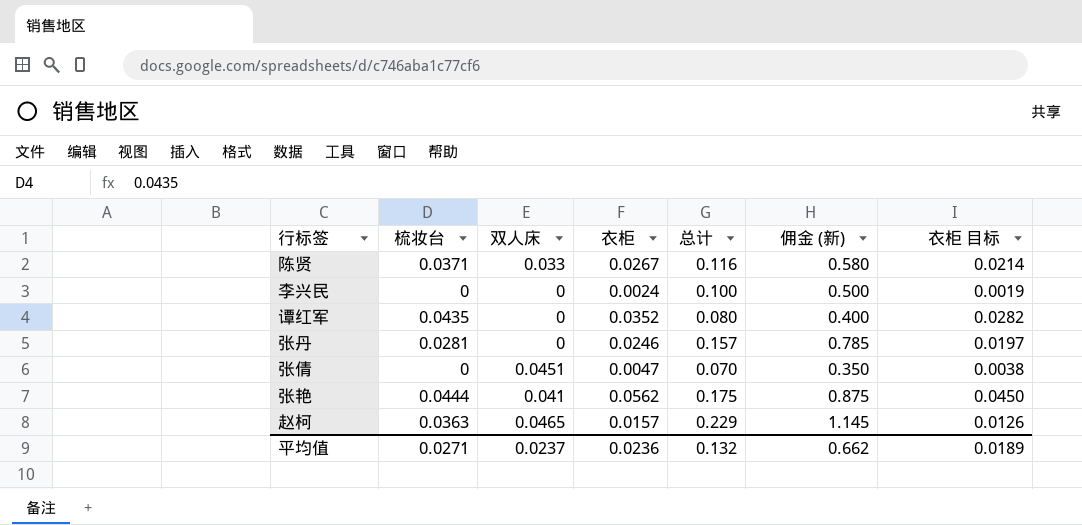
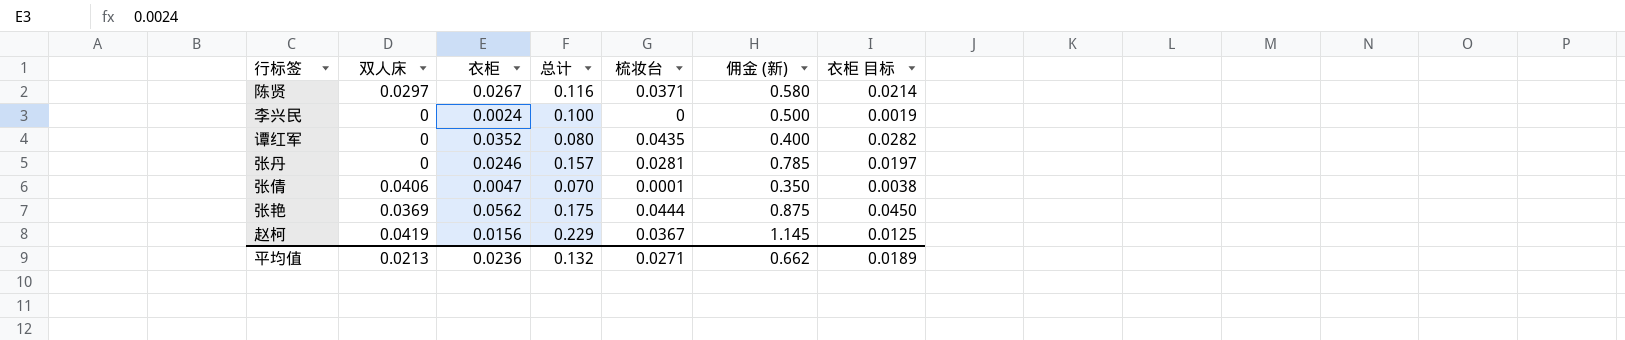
column 梳妆台 | position: 2 -> 5
陈贤 | 双人床: 0.033 -> 0.0297
张倩 | 双人床: 0.0451 -> 0.0406
张倩 | 梳妆台: 0 -> 0.0001
张艳 | 双人床: 0.041 -> 0.0369
赵柯 | 双人床: 0.0465 -> 0.0419
赵柯 | 衣柜: 0.0157 -> 0.0156
赵柯 | 梳妆台: 0.0363 -> 0.0367
赵柯 | 衣柜 目标: 0.0126 -> 0.0125
平均值 | 双人床: 0.0237 -> 0.0213

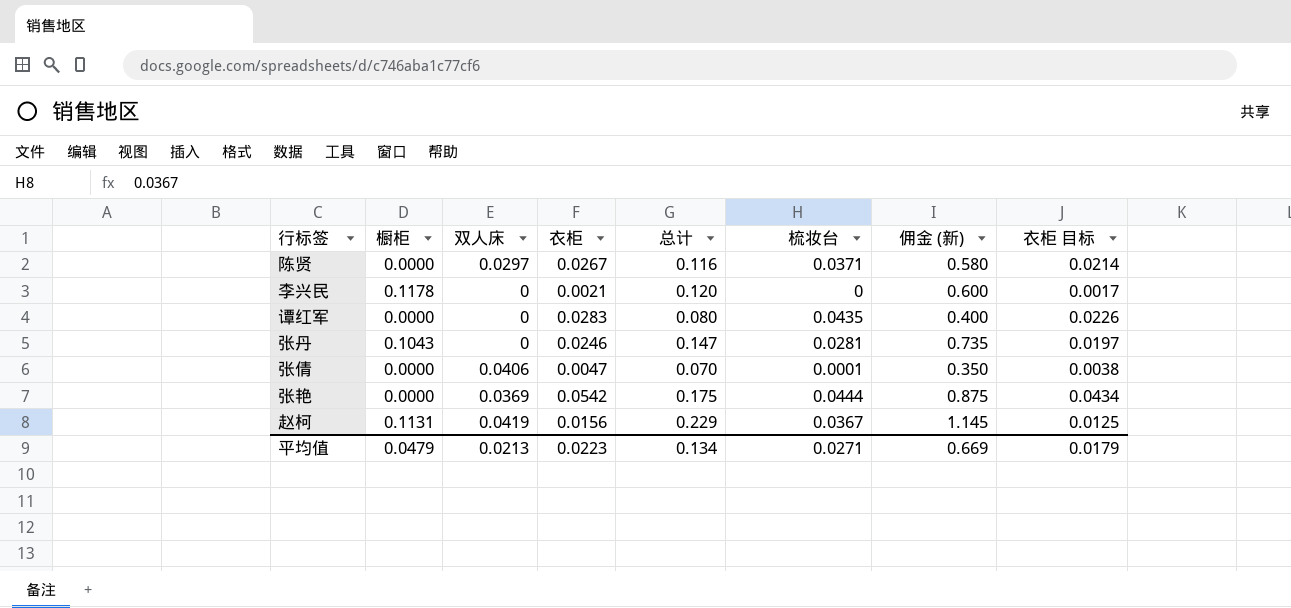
column 橱柜 | position: none -> 2
李兴民 | 衣柜: 0.0024 -> 0.0021
李兴民 | 总计: 0.100 -> 0.120
李兴民 | 佣金 (新): 0.500 -> 0.600
李兴民 | 衣柜 目标: 0.0019 -> 0.0017
谭红军 | 衣柜: 0.0352 -> 0.0283
谭红军 | 衣柜 目标: 0.0282 -> 0.0226
张丹 | 总计: 0.157 -> 0.147
张丹 | 佣金 (新): 0.785 -> 0.735
张艳 | 衣柜: 0.0562 -> 0.0542
张艳 | 衣柜 目标: 0.0450 -> 0.0434
平均值 | 衣柜: 0.0236 -> 0.0223
平均值 | 总计: 0.132 -> 0.134
平均值 | 佣金 (新): 0.662 -> 0.669
平均值 | 衣柜 目标: 0.0189 -> 0.0179

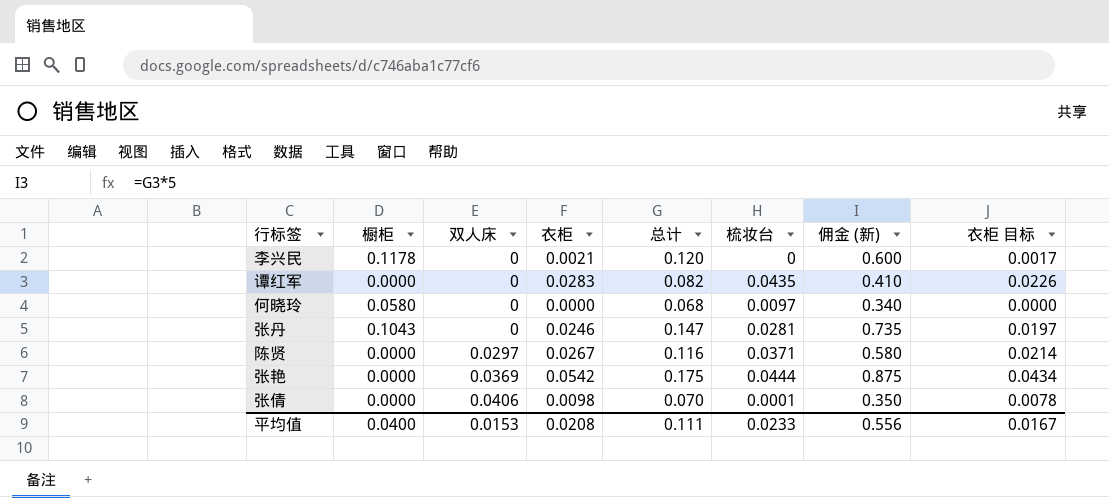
row order: none -> 双人床 ascending
row 赵柯: 0.1131 | 0.0419 | 0.0156 | 0.229 | 0.0367 | 1.145 | 0.0125 -> none
谭红军 | 总计: 0.080 -> 0.082
谭红军 | 佣金 (新): 0.400 -> 0.410
row 何晓玲: none -> 0.0580 | 0 | 0.0000 | 0.068 | 0.0097 | 0.340 | 0.0000
张倩 | 衣柜: 0.0047 -> 0.0098
张倩 | 衣柜 目标: 0.0038 -> 0.0078
平均值 | 橱柜: 0.0479 -> 0.0400
平均值 | 双人床: 0.0213 -> 0.0153
平均值 | 衣柜: 0.0223 -> 0.0208
平均值 | 总计: 0.134 -> 0.111
平均值 | 梳妆台: 0.0271 -> 0.0233
平均值 | 佣金 (新): 0.669 -> 0.556
平均值 | 衣柜 目标: 0.0179 -> 0.0167

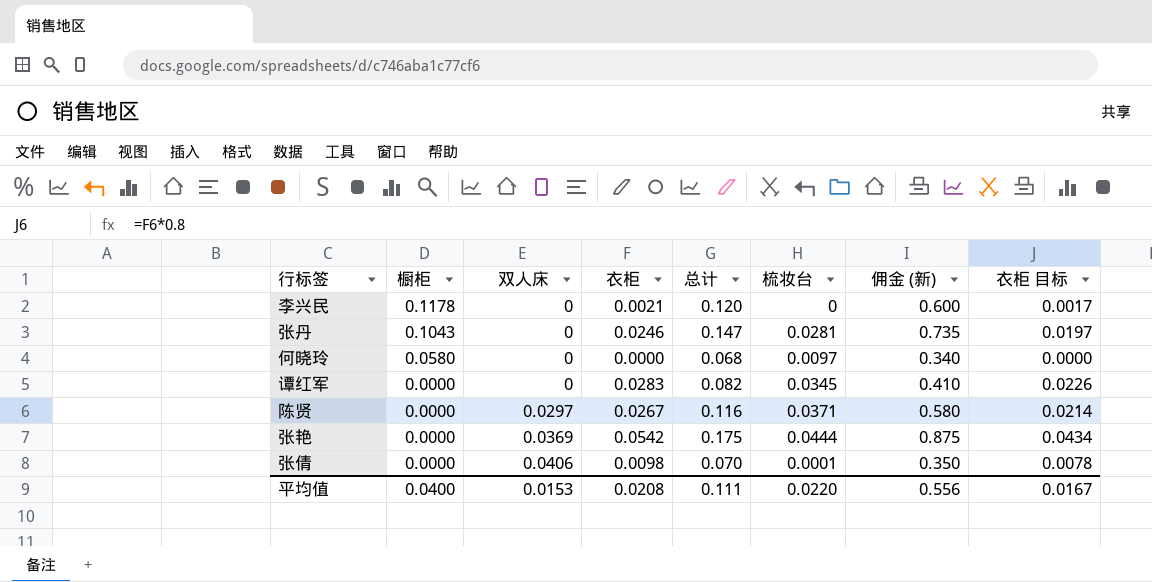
row order: 双人床 ascending -> 橱柜 descending
谭红军 | 梳妆台: 0.0435 -> 0.0345
平均值 | 梳妆台: 0.0233 -> 0.0220

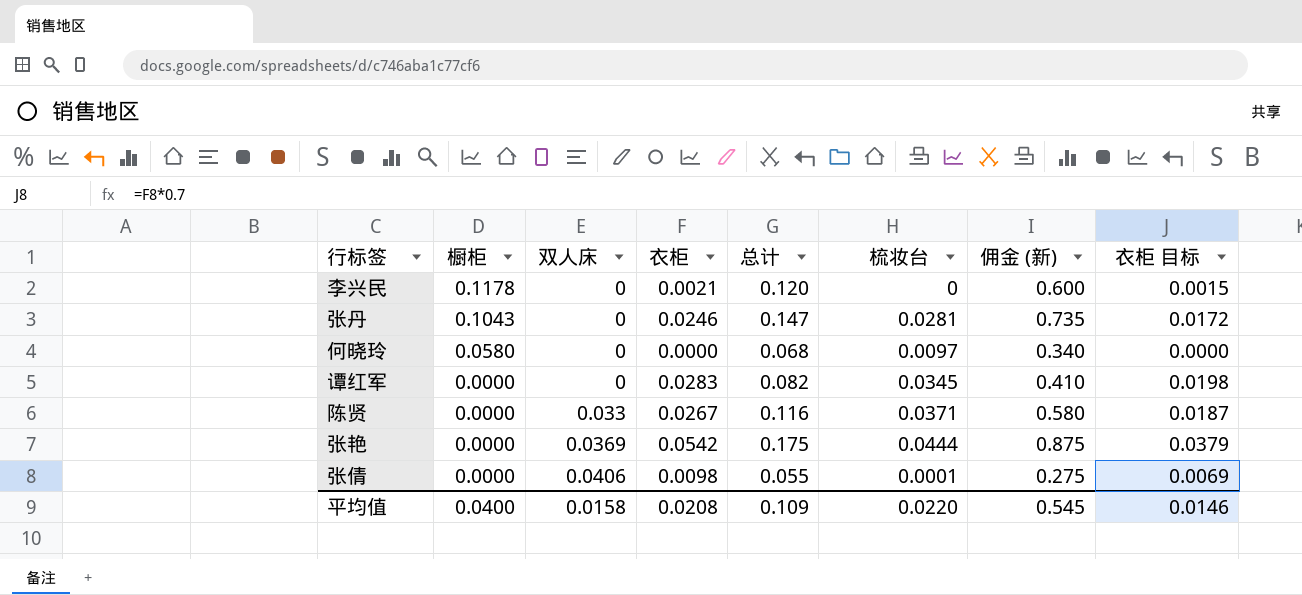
column 衣柜 目标 | formula: [衣柜] * 0.8 -> [衣柜] * 0.7
陈贤 | 双人床: 0.0297 -> 0.033
张倩 | 总计: 0.070 -> 0.055
张倩 | 佣金 (新): 0.350 -> 0.275
平均值 | 双人床: 0.0153 -> 0.0158
平均值 | 总计: 0.111 -> 0.109
平均值 | 佣金 (新): 0.556 -> 0.545
平均值 | 衣柜 目标: 0.0167 -> 0.0146

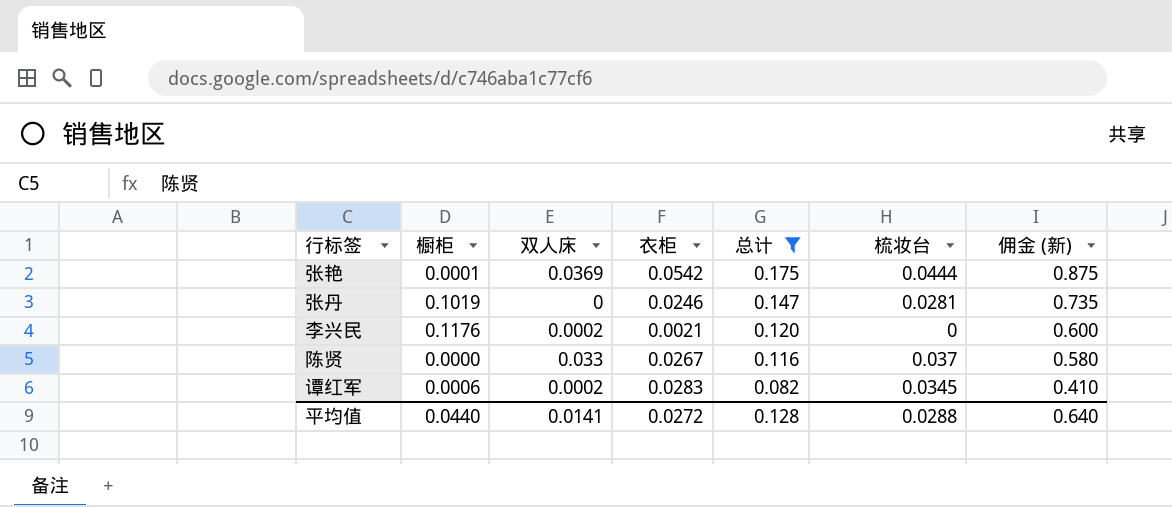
filter: none -> 总计 >= 0.082
row order: 橱柜 descending -> 总计 descending
column 衣柜 目标 | formula: [衣柜] * 0.7 -> none
张艳 | 橱柜: 0.0000 -> 0.0001
张丹 | 橱柜: 0.1043 -> 0.1019
李兴民 | 橱柜: 0.1178 -> 0.1176
李兴民 | 双人床: 0 -> 0.0002
陈贤 | 梳妆台: 0.0371 -> 0.037
谭红军 | 橱柜: 0.0000 -> 0.0006
谭红军 | 双人床: 0 -> 0.0002
平均值 | 橱柜: 0.0400 -> 0.0440
平均值 | 双人床: 0.0158 -> 0.0141
平均值 | 衣柜: 0.0208 -> 0.0272
平均值 | 总计: 0.109 -> 0.128
平均值 | 梳妆台: 0.0220 -> 0.0288
平均值 | 佣金 (新): 0.545 -> 0.640

